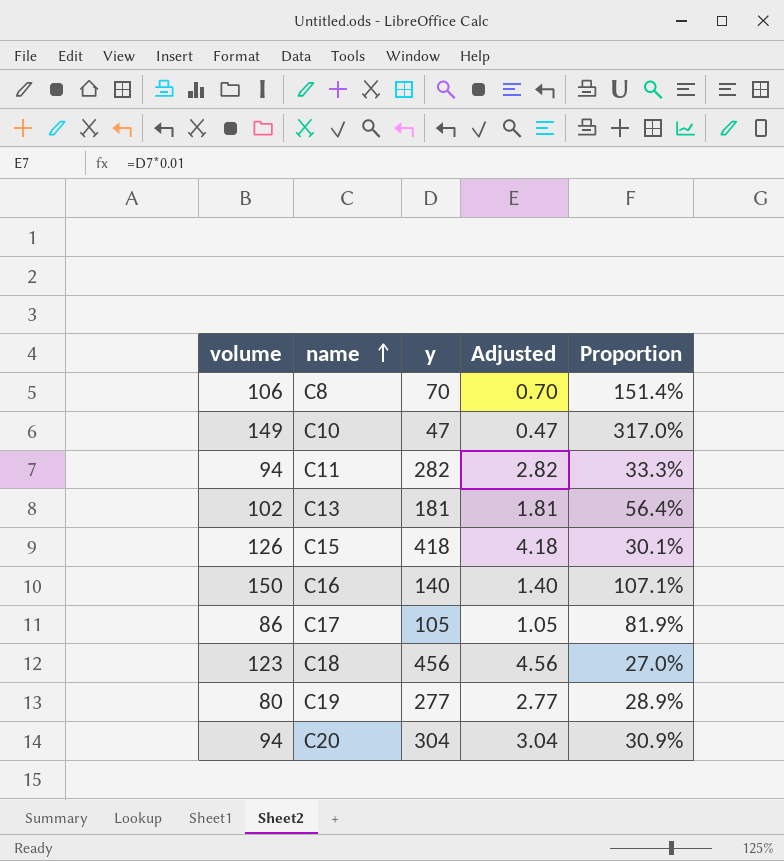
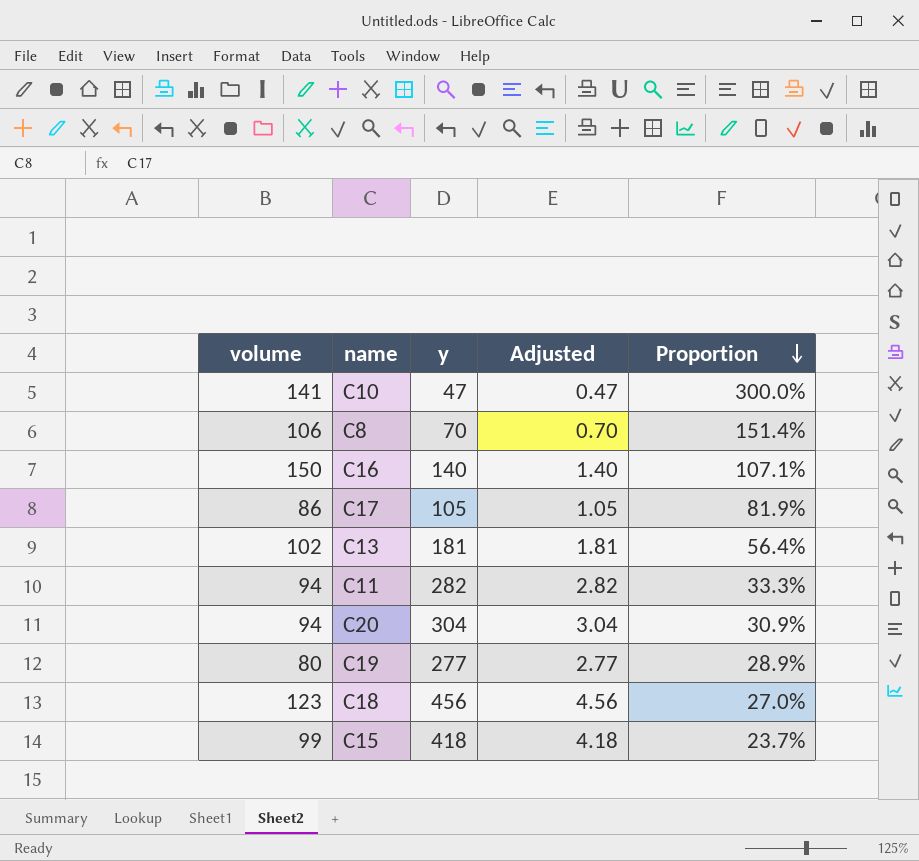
row order: name ascending -> Proportion descending
C10 | volume: 149 -> 141
C10 | Proportion: 317.0% -> 300.0%
C15 | volume: 126 -> 99
C15 | Proportion: 30.1% -> 23.7%

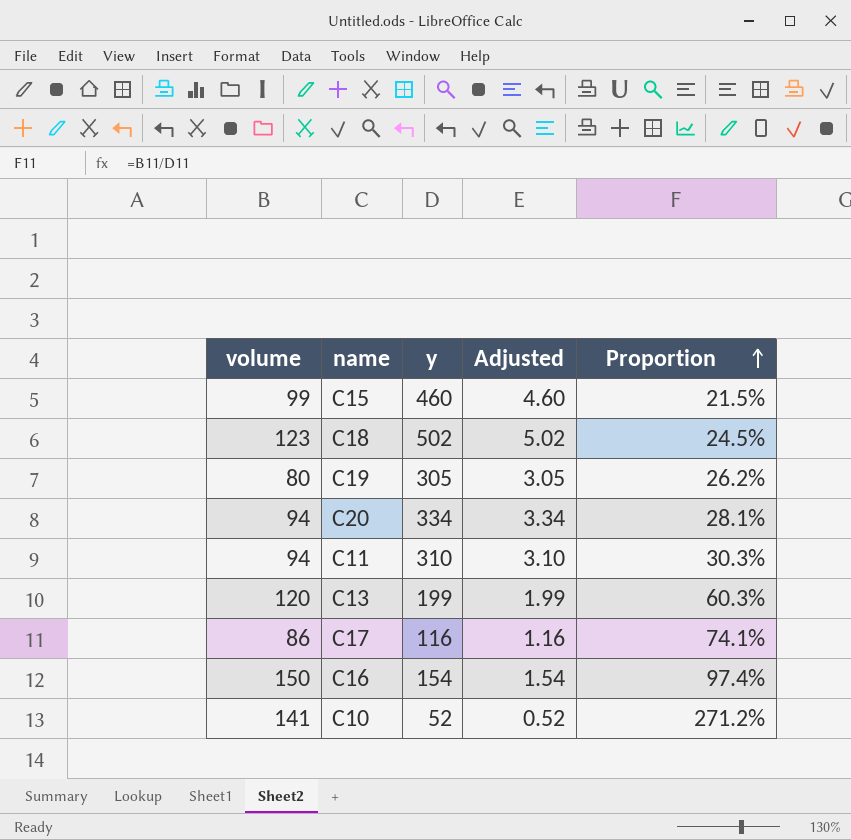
row order: Proportion descending -> Proportion ascending
row C8: 106 | 70 | 0.70 | 151.4% -> none
C15 | y: 418 -> 460
C15 | Adjusted: 4.18 -> 4.60
C15 | Proportion: 23.7% -> 21.5%
C18 | y: 456 -> 502
C18 | Adjusted: 4.56 -> 5.02
C18 | Proportion: 27.0% -> 24.5%
C19 | y: 277 -> 305
C19 | Adjusted: 2.77 -> 3.05
C19 | Proportion: 28.9% -> 26.2%
C20 | y: 304 -> 334
C20 | Adjusted: 3.04 -> 3.34
C20 | Proportion: 30.9% -> 28.1%
C11 | y: 282 -> 310
C11 | Adjusted: 2.82 -> 3.10
C11 | Proportion: 33.3% -> 30.3%
C13 | volume: 102 -> 120
C13 | y: 181 -> 199
C13 | Adjusted: 1.81 -> 1.99
C13 | Proportion: 56.4% -> 60.3%
C17 | y: 105 -> 116
C17 | Adjusted: 1.05 -> 1.16
C17 | Proportion: 81.9% -> 74.1%
C16 | y: 140 -> 154
C16 | Adjusted: 1.40 -> 1.54
C16 | Proportion: 107.1% -> 97.4%
C10 | y: 47 -> 52
C10 | Adjusted: 0.47 -> 0.52
C10 | Proportion: 300.0% -> 271.2%

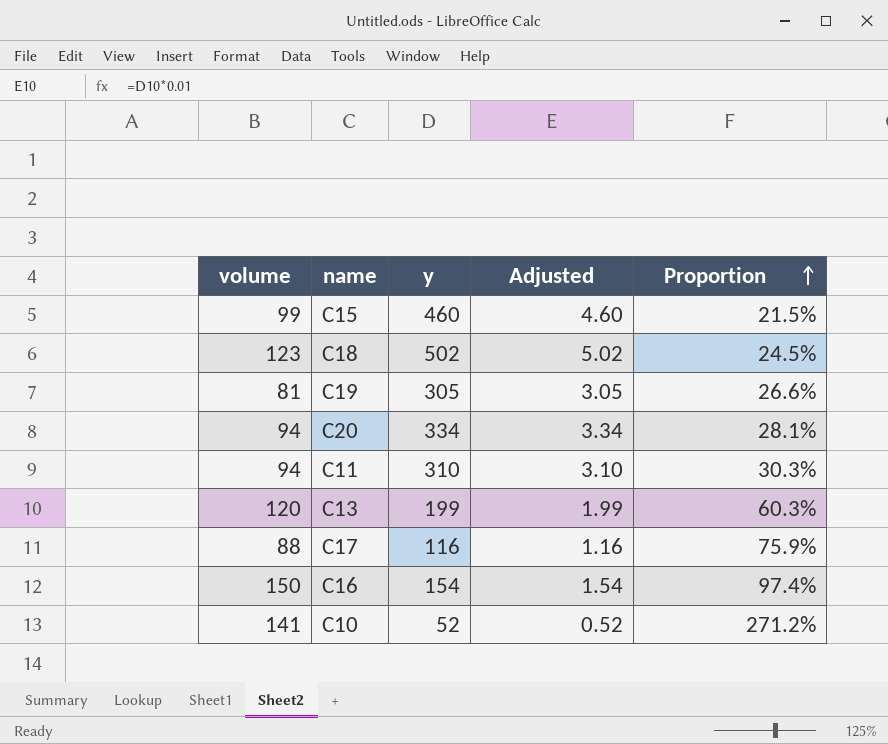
C19 | volume: 80 -> 81
C19 | Proportion: 26.2% -> 26.6%
C17 | volume: 86 -> 88
C17 | Proportion: 74.1% -> 75.9%

